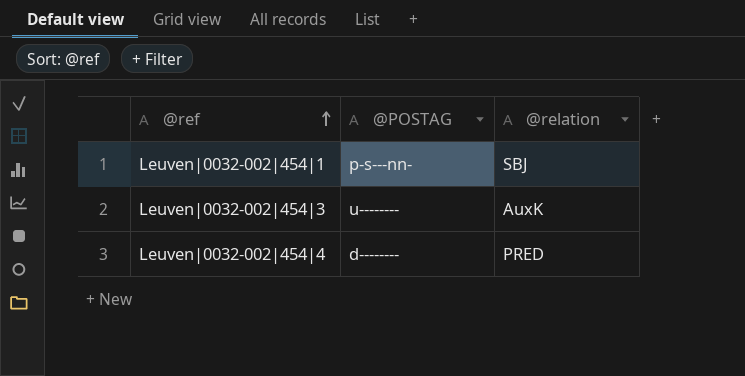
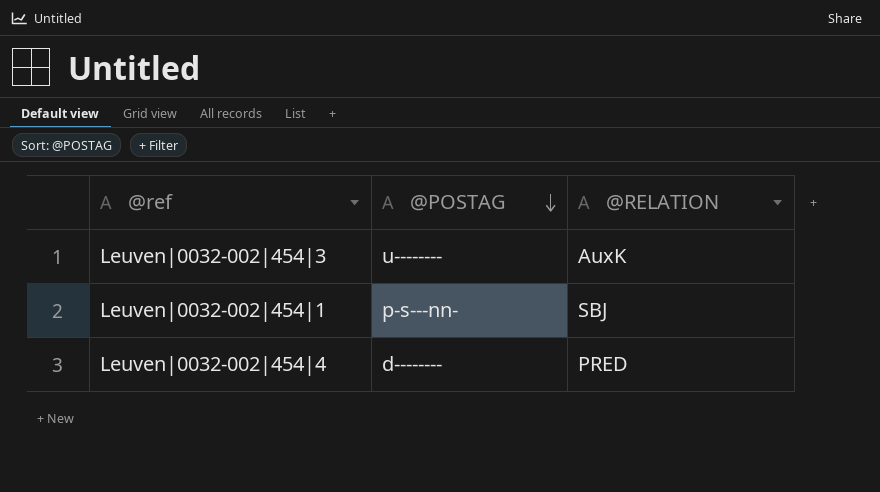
row order: @ref ascending -> @POSTAG descending
column name: @relation -> @RELATION

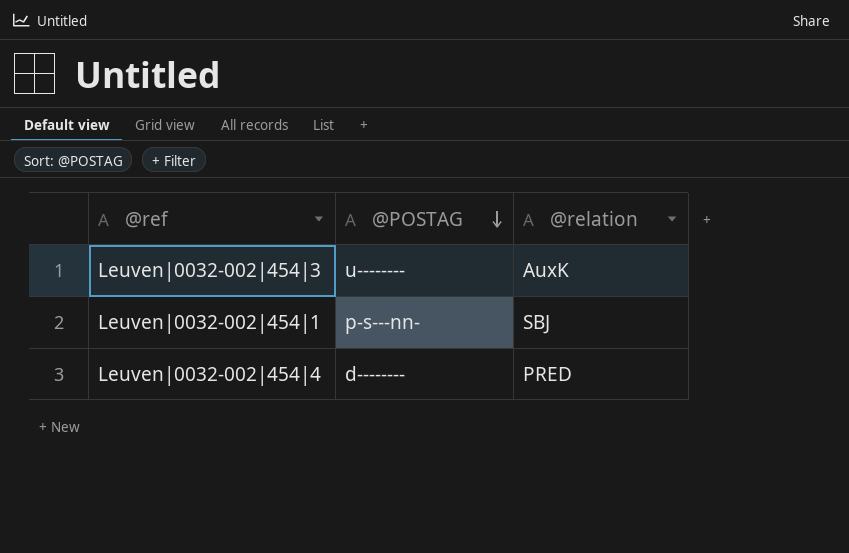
column name: @RELATION -> @relation

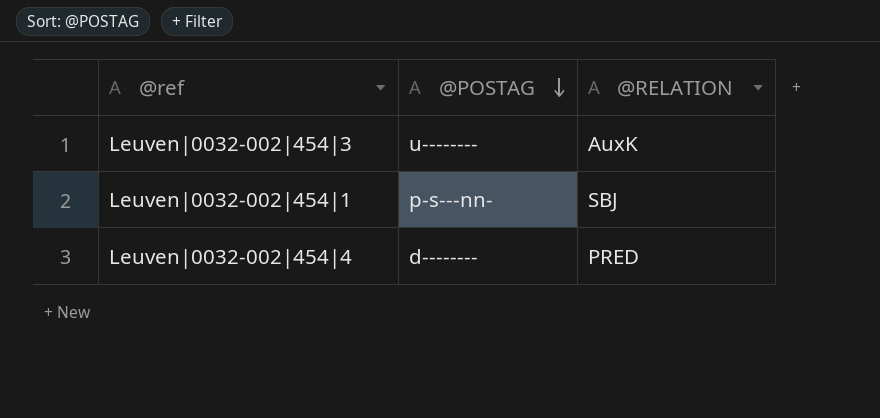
column name: @relation -> @RELATION

